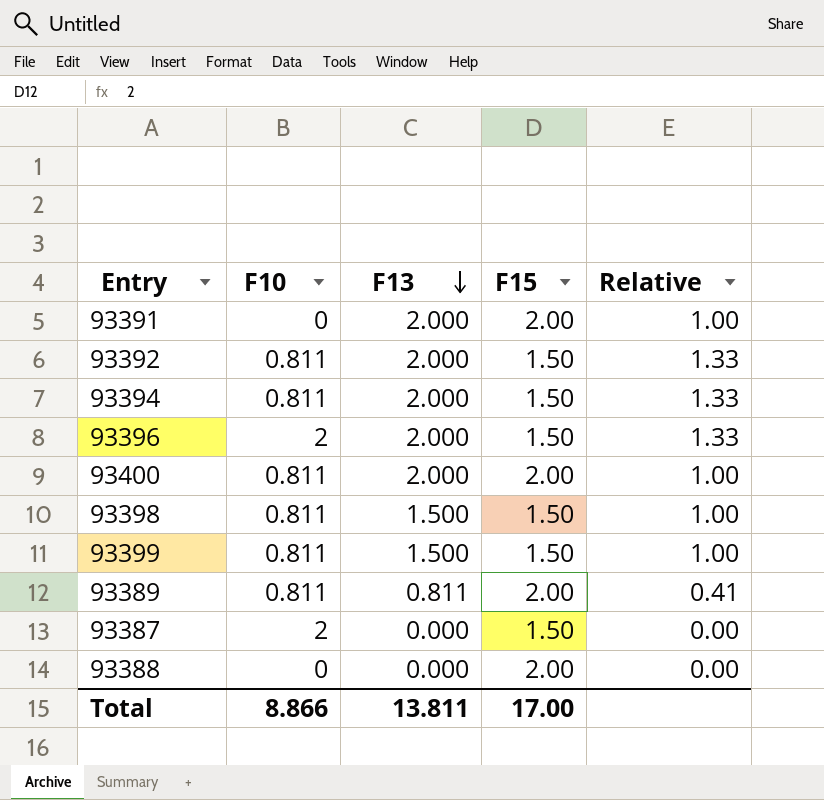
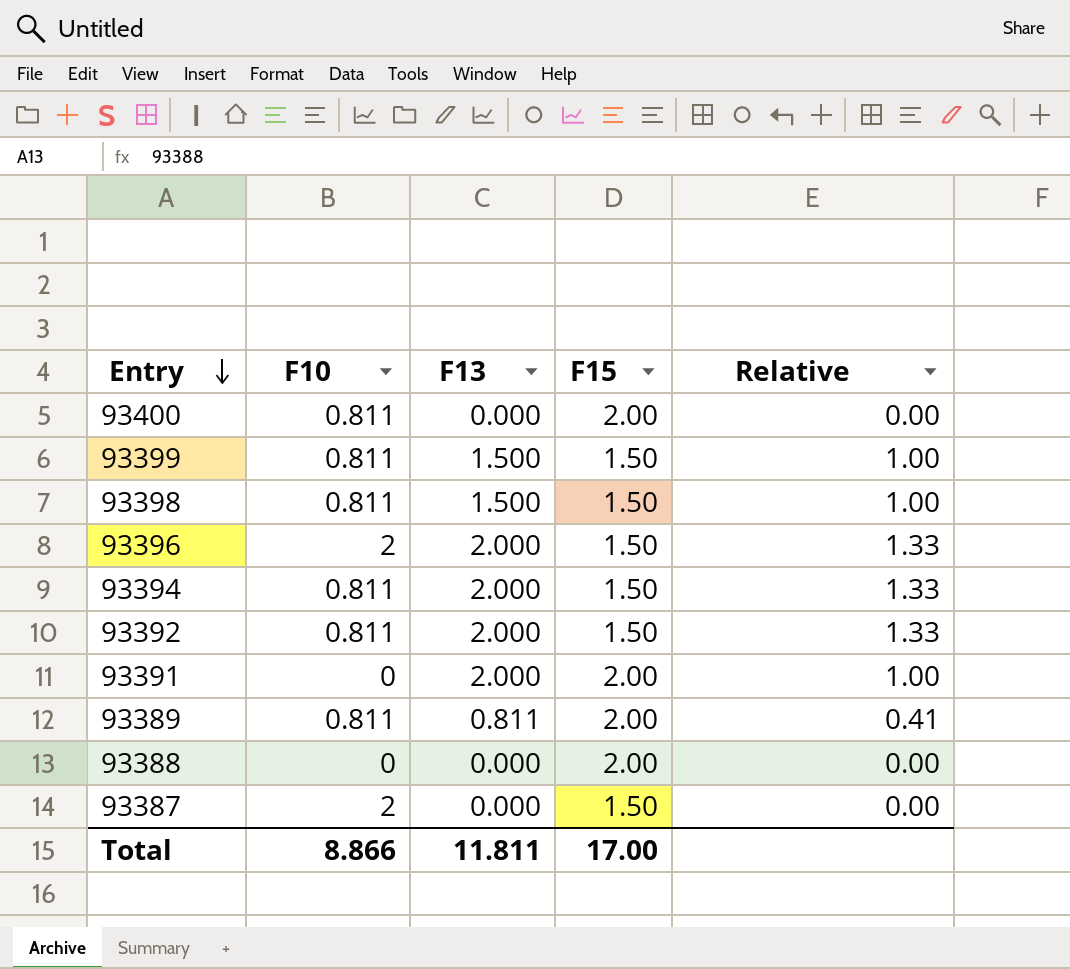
row order: F13 descending -> Entry descending
93400 | F13: 2.000 -> 0.000
93400 | Relative: 1.00 -> 0.00
Total | F13: 13.811 -> 11.811

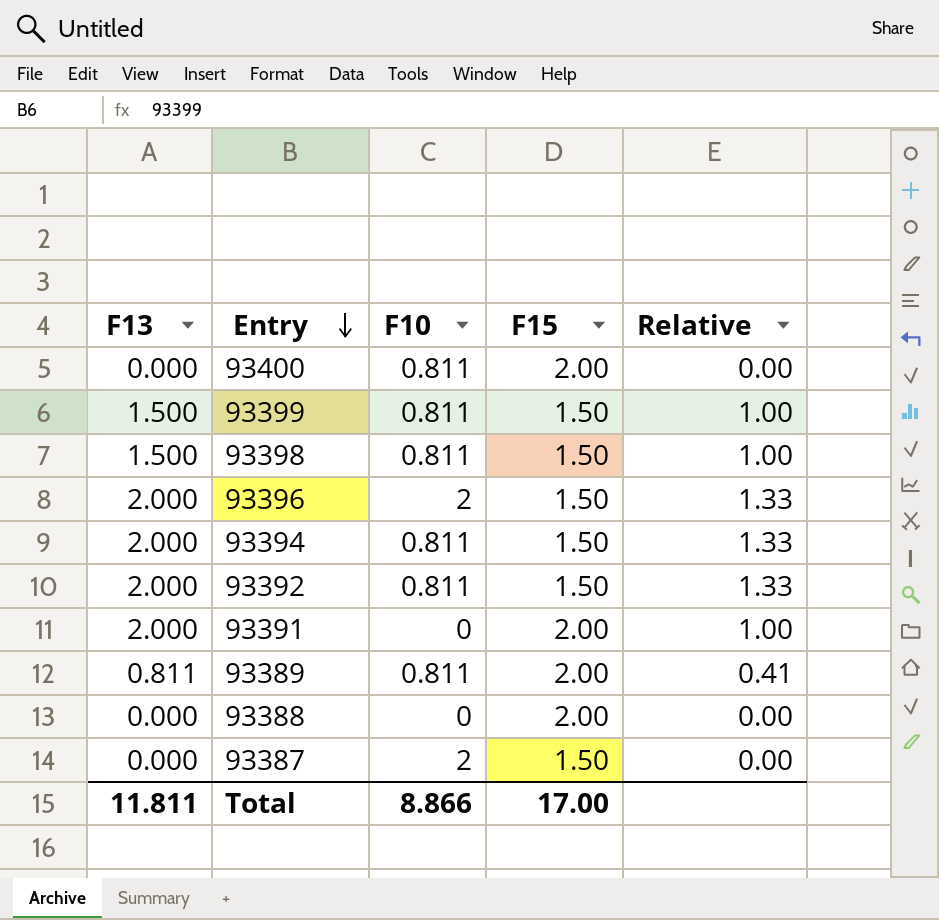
column F13 | position: 3 -> 1

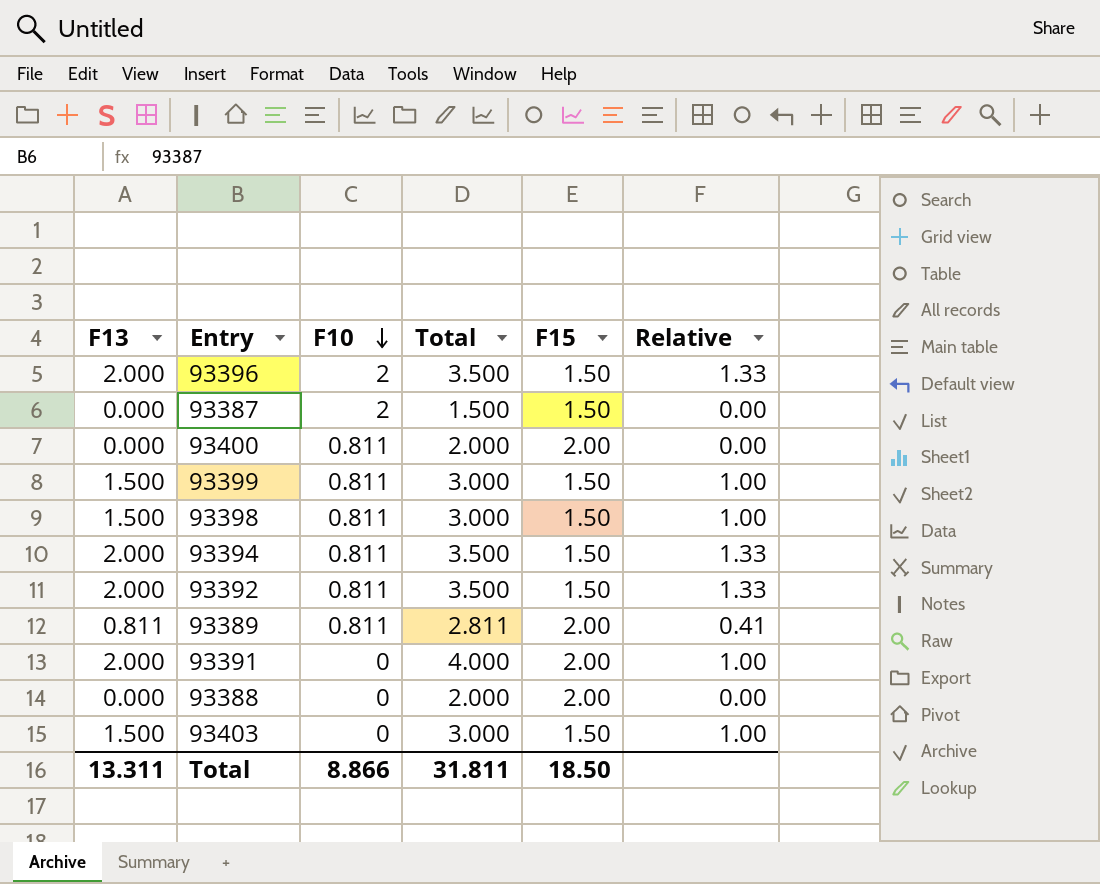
row order: Entry descending -> F10 descending
column Total | formula: none -> [F13] + [F15]
row 93403: none -> 1.500 | 0 | 3.000 | 1.50 | 1.00
Total | F13: 11.811 -> 13.311
Total | F15: 17.00 -> 18.50

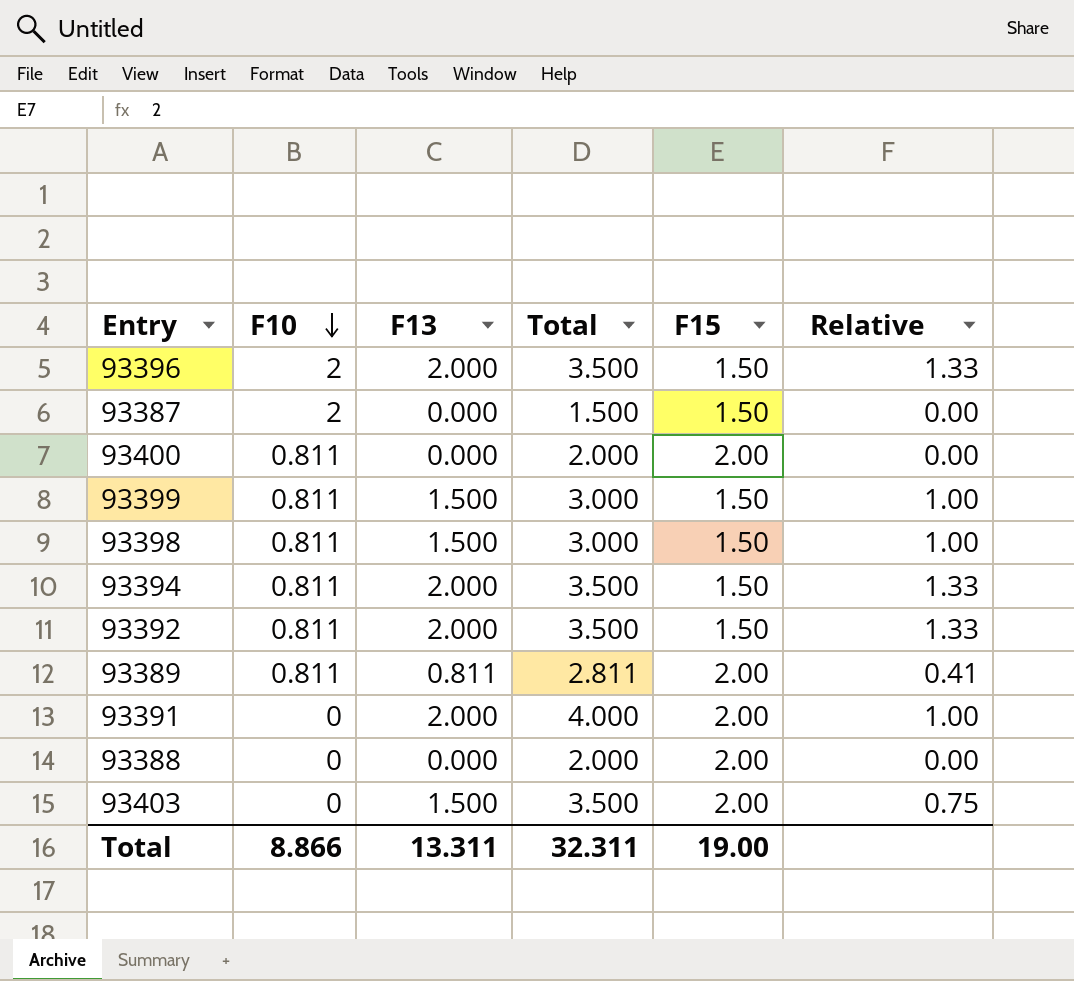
column F13 | position: 1 -> 3
93403 | Total: 3.000 -> 3.500
93403 | F15: 1.50 -> 2.00
93403 | Relative: 1.00 -> 0.75
Total | Total: 31.811 -> 32.311
Total | F15: 18.50 -> 19.00

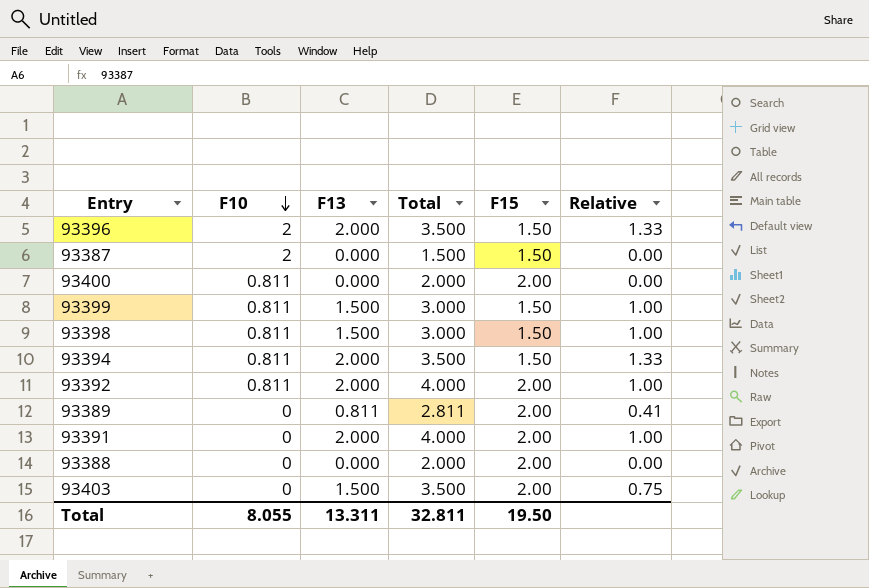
93392 | Total: 3.500 -> 4.000
93392 | F15: 1.50 -> 2.00
93392 | Relative: 1.33 -> 1.00
93389 | F10: 0.811 -> 0
Total | F10: 8.866 -> 8.055
Total | Total: 32.311 -> 32.811
Total | F15: 19.00 -> 19.50

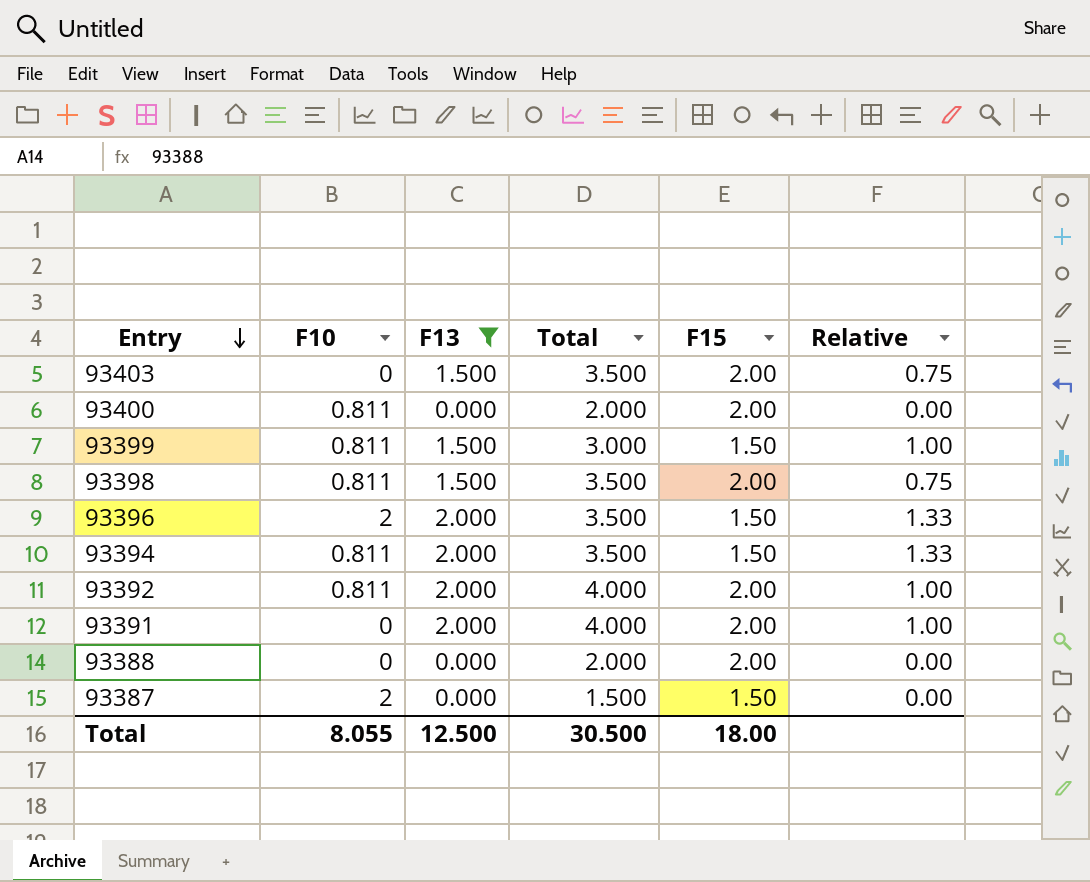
filter: none -> F13 != 0.811
row order: F10 descending -> Entry descending
93398 | Total: 3.000 -> 3.500
93398 | F15: 1.50 -> 2.00
93398 | Relative: 1.00 -> 0.75
Total | F13: 13.311 -> 12.500
Total | Total: 32.811 -> 30.500
Total | F15: 19.50 -> 18.00

